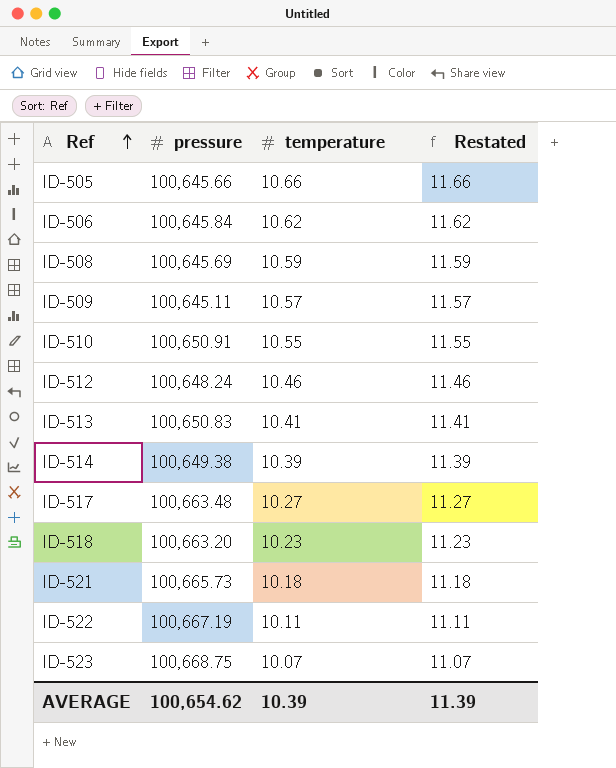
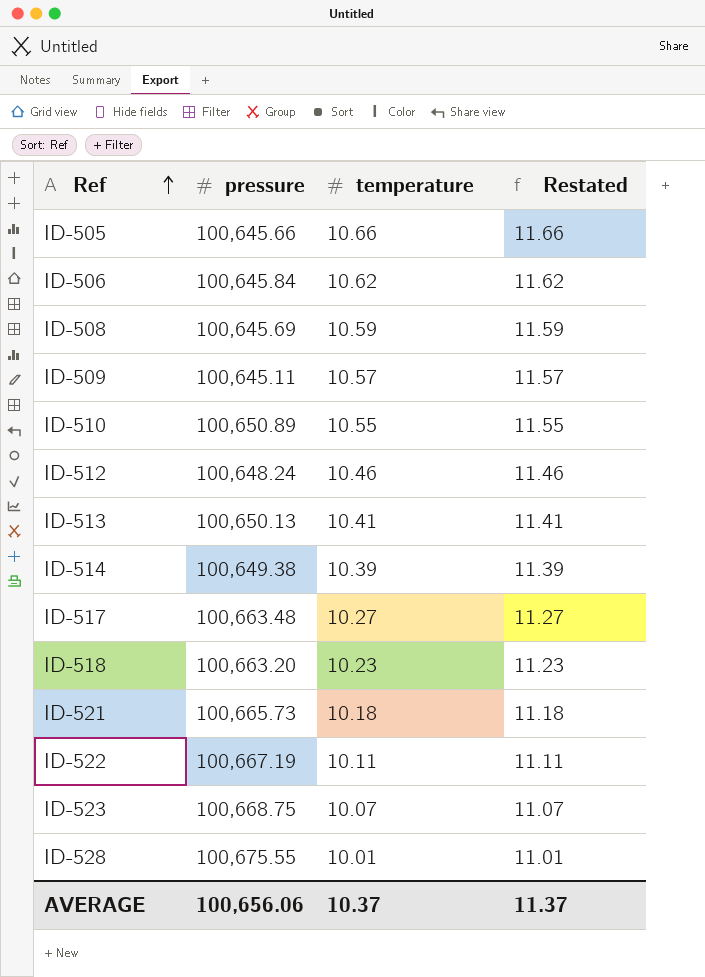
ID-510 | pressure: 100,650.91 -> 100,650.89
ID-513 | pressure: 100,650.83 -> 100,650.13
row ID-528: none -> 100,675.55 | 10.01 | 11.01
AVERAGE | pressure: 100,654.62 -> 100,656.06
AVERAGE | temperature: 10.39 -> 10.37
AVERAGE | Restated: 11.39 -> 11.37

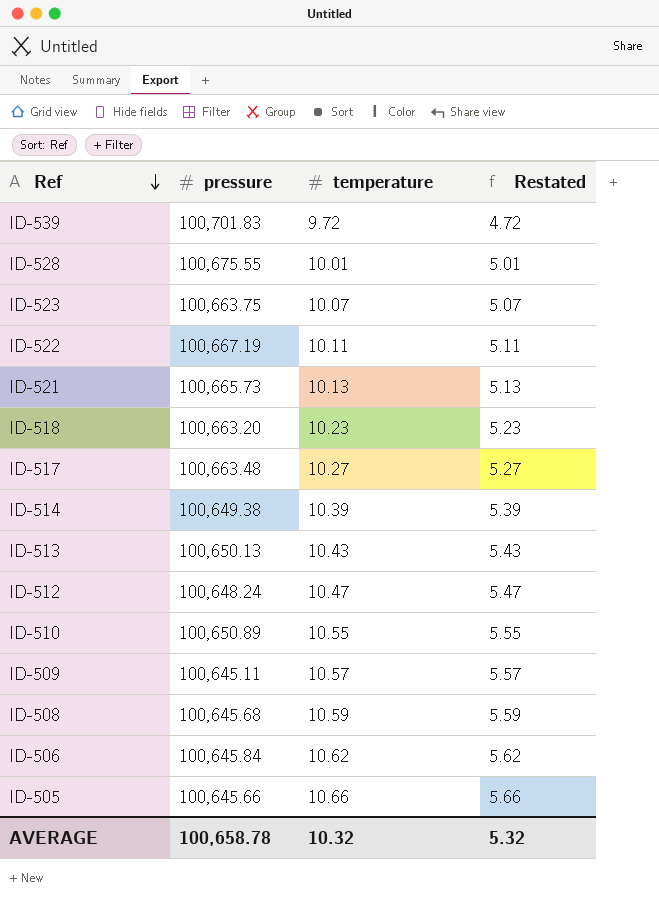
row order: Ref ascending -> Ref descending
column Restated | formula: [temperature] + 1 -> [temperature] - 5
row ID-539: none -> 100,701.83 | 9.72 | 4.72
ID-523 | pressure: 100,668.75 -> 100,663.75
ID-521 | temperature: 10.18 -> 10.13
ID-513 | temperature: 10.41 -> 10.43
ID-512 | temperature: 10.46 -> 10.47
ID-508 | pressure: 100,645.69 -> 100,645.68
AVERAGE | pressure: 100,656.06 -> 100,658.78
AVERAGE | temperature: 10.37 -> 10.32
AVERAGE | Restated: 11.37 -> 5.32

